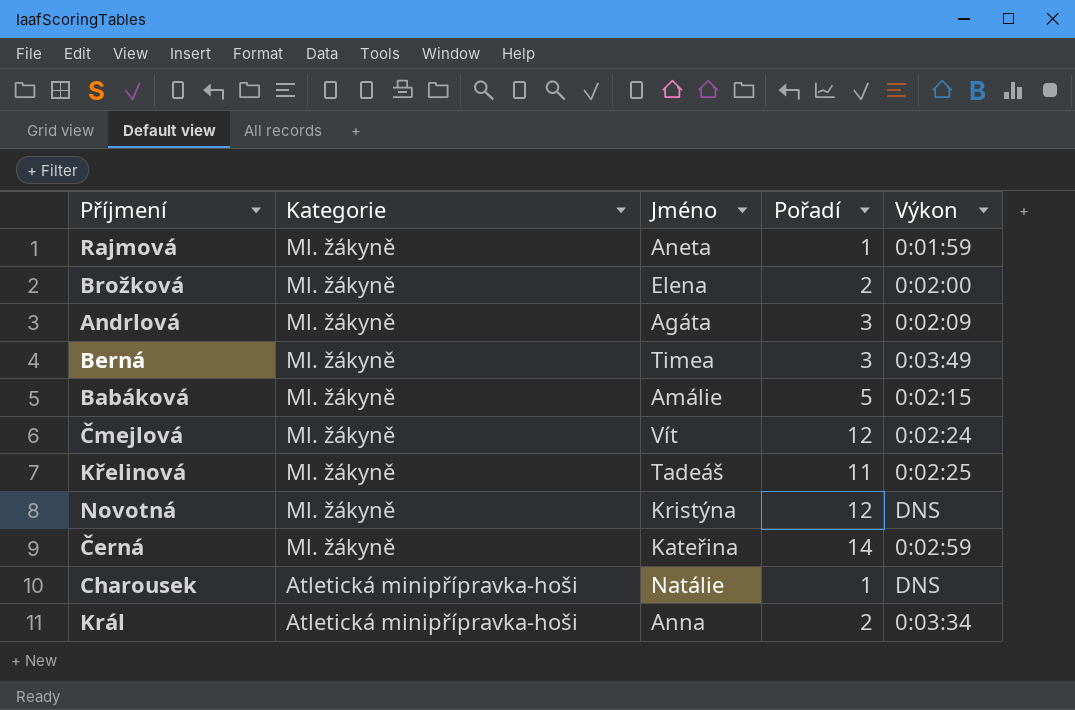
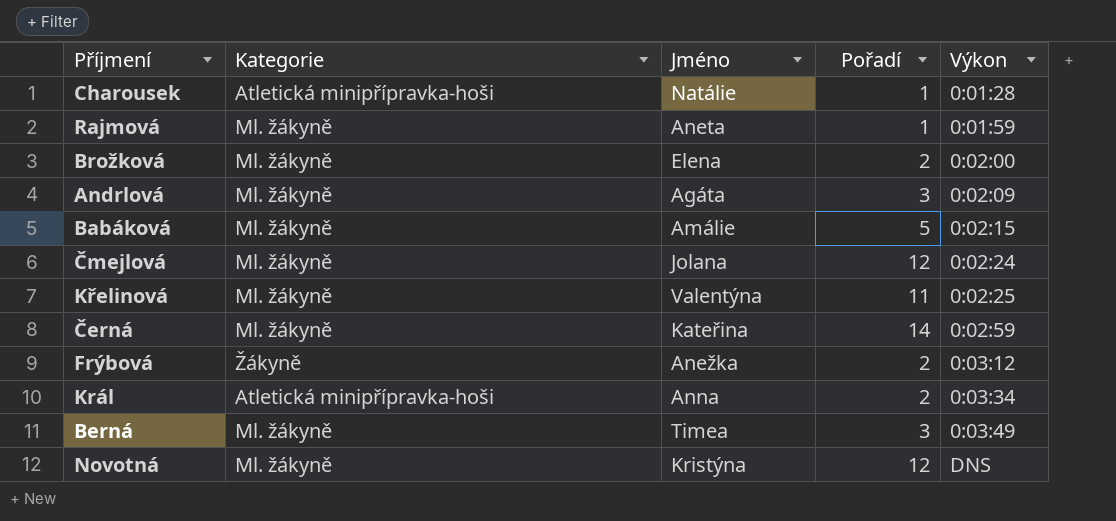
row order: Kategorie descending -> Výkon ascending
Charousek | Výkon: DNS -> 0:01:28
Čmejlová | Jméno: Vít -> Jolana
Křelinová | Jméno: Tadeáš -> Valentýna
row Frýbová: none -> Žákyně | Anežka | 2 | 0:03:12

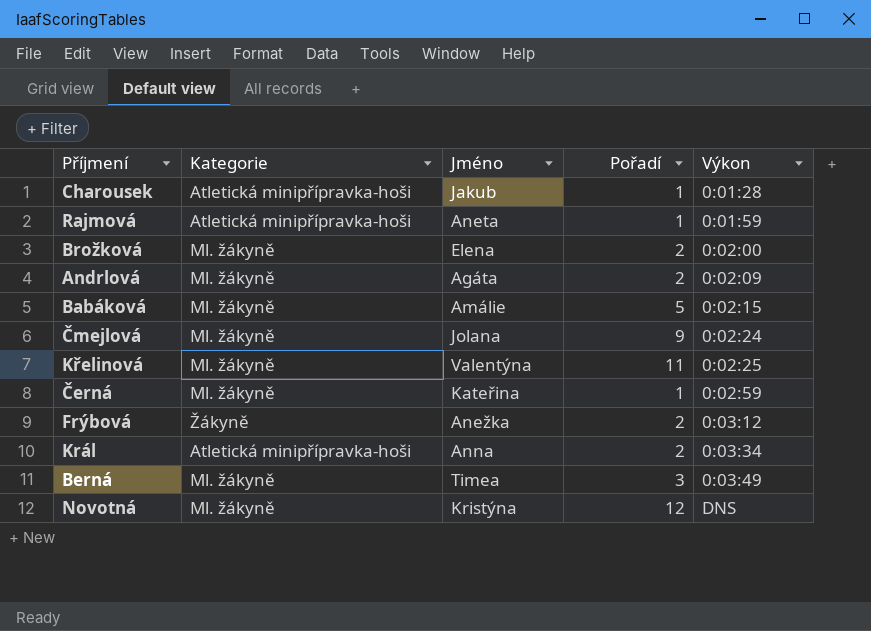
Charousek | Jméno: Natálie -> Jakub
Rajmová | Kategorie: Ml. žákyně -> Atletická minipřípravka-hoši
Andrlová | Pořadí: 3 -> 2
Čmejlová | Pořadí: 12 -> 9
Černá | Pořadí: 14 -> 1

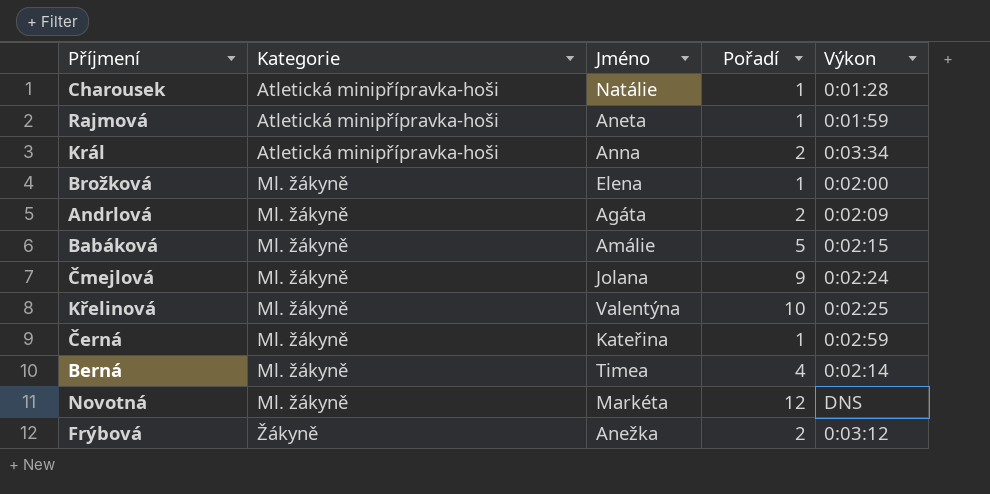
row order: Výkon ascending -> Kategorie ascending
Charousek | Jméno: Jakub -> Natálie
Brožková | Pořadí: 2 -> 1
Křelinová | Pořadí: 11 -> 10
Berná | Pořadí: 3 -> 4
Berná | Výkon: 0:03:49 -> 0:02:14
Novotná | Jméno: Kristýna -> Markéta

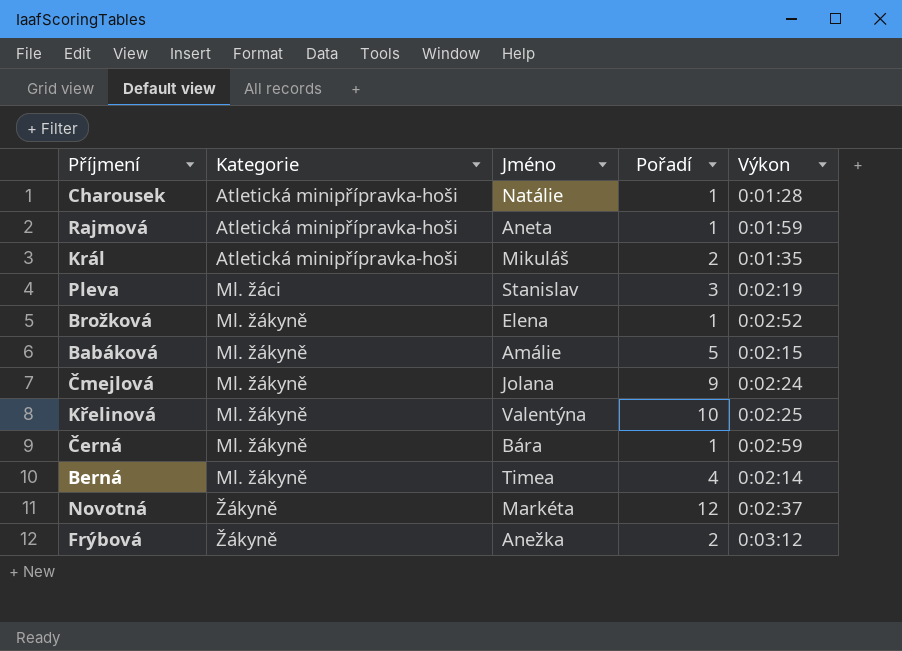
row Andrlová: Ml. žákyně | Agáta | 2 | 0:02:09 -> none
Král | Jméno: Anna -> Mikuláš
Král | Výkon: 0:03:34 -> 0:01:35
row Pleva: none -> Ml. žáci | Stanislav | 3 | 0:02:19
Brožková | Výkon: 0:02:00 -> 0:02:52
Černá | Jméno: Kateřina -> Bára
Novotná | Kategorie: Ml. žákyně -> Žákyně
Novotná | Výkon: DNS -> 0:02:37

